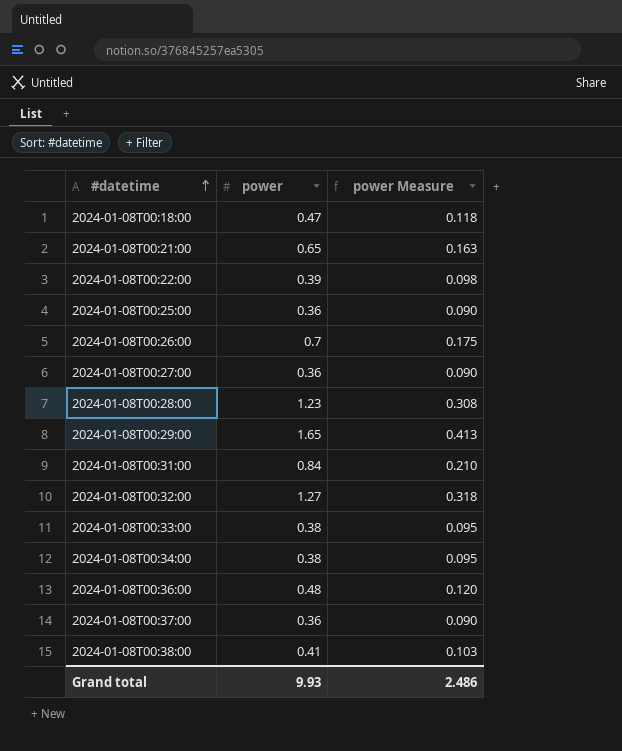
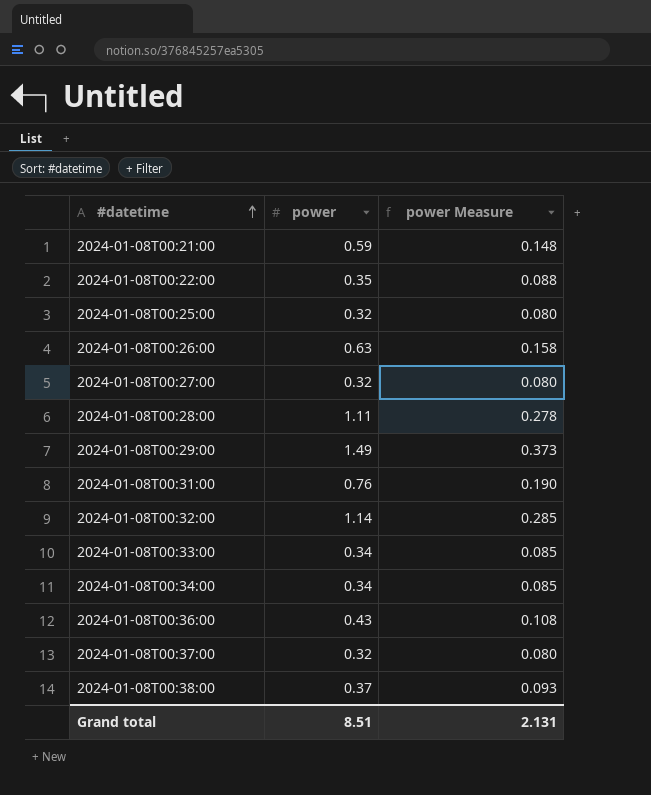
row 2024-01-08T00:18:00: 0.47 | 0.118 -> none
2024-01-08T00:21:00 | power: 0.65 -> 0.59
2024-01-08T00:21:00 | power Measure: 0.163 -> 0.148
2024-01-08T00:22:00 | power: 0.39 -> 0.35
2024-01-08T00:22:00 | power Measure: 0.098 -> 0.088
2024-01-08T00:25:00 | power: 0.36 -> 0.32
2024-01-08T00:25:00 | power Measure: 0.090 -> 0.080
2024-01-08T00:26:00 | power: 0.7 -> 0.63
2024-01-08T00:26:00 | power Measure: 0.175 -> 0.158
2024-01-08T00:27:00 | power: 0.36 -> 0.32
2024-01-08T00:27:00 | power Measure: 0.090 -> 0.080
2024-01-08T00:28:00 | power: 1.23 -> 1.11
2024-01-08T00:28:00 | power Measure: 0.308 -> 0.278
2024-01-08T00:29:00 | power: 1.65 -> 1.49
2024-01-08T00:29:00 | power Measure: 0.413 -> 0.373
2024-01-08T00:31:00 | power: 0.84 -> 0.76
2024-01-08T00:31:00 | power Measure: 0.210 -> 0.190
2024-01-08T00:32:00 | power: 1.27 -> 1.14
2024-01-08T00:32:00 | power Measure: 0.318 -> 0.285
2024-01-08T00:33:00 | power: 0.38 -> 0.34
2024-01-08T00:33:00 | power Measure: 0.095 -> 0.085
2024-01-08T00:34:00 | power: 0.38 -> 0.34
2024-01-08T00:34:00 | power Measure: 0.095 -> 0.085
2024-01-08T00:36:00 | power: 0.48 -> 0.43
2024-01-08T00:36:00 | power Measure: 0.120 -> 0.108
2024-01-08T00:37:00 | power: 0.36 -> 0.32
2024-01-08T00:37:00 | power Measure: 0.090 -> 0.080
2024-01-08T00:38:00 | power: 0.41 -> 0.37
2024-01-08T00:38:00 | power Measure: 0.103 -> 0.093
Grand total | power: 9.93 -> 8.51
Grand total | power Measure: 2.486 -> 2.131

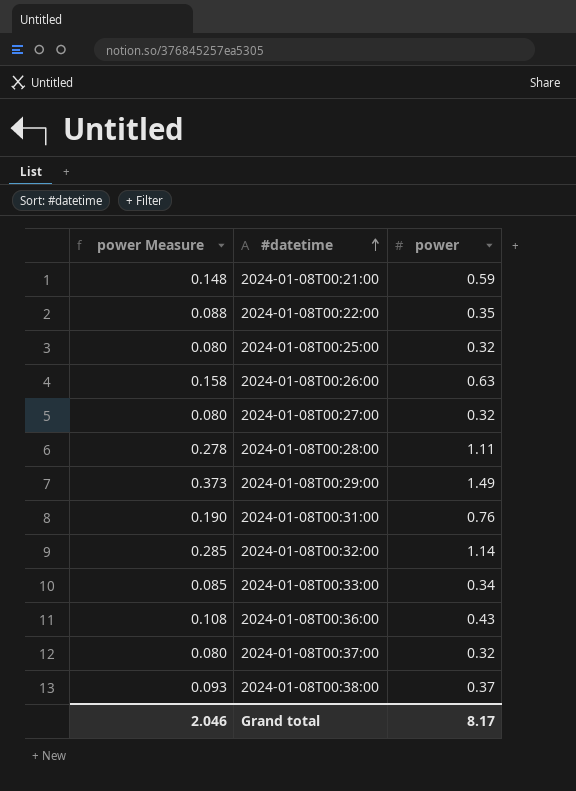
column power Measure | position: 3 -> 1
row 2024-01-08T00:34:00: 0.34 | 0.085 -> none
Grand total | power Measure: 2.131 -> 2.046
Grand total | power: 8.51 -> 8.17

